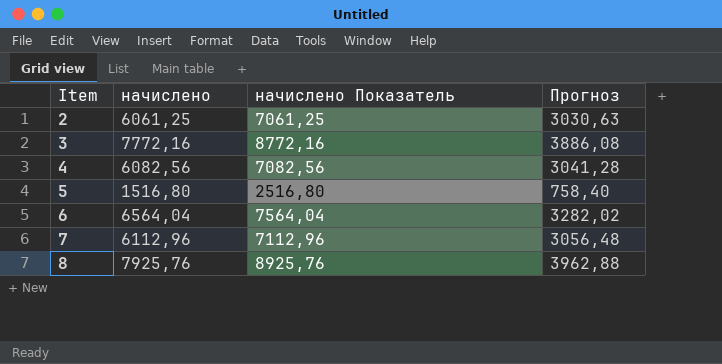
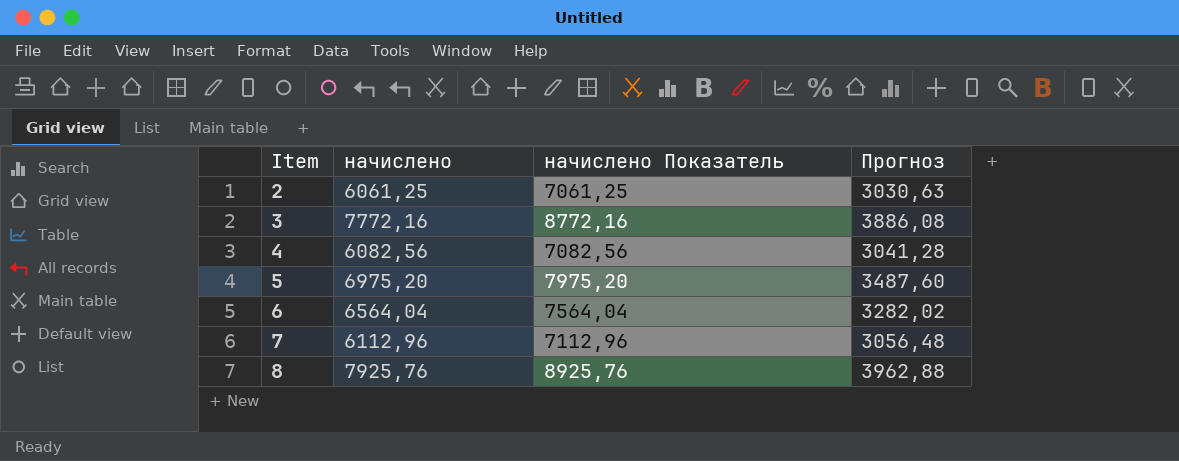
5 | начислено: 1516,80 -> 6975,20
5 | начислено Показатель: 2516,80 -> 7975,20
5 | Прогноз: 758,40 -> 3487,60

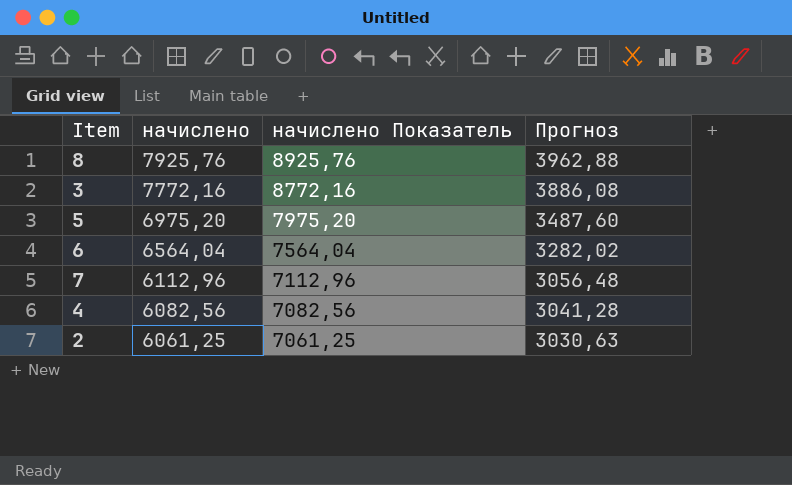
row order: Item ascending -> начислено descending

